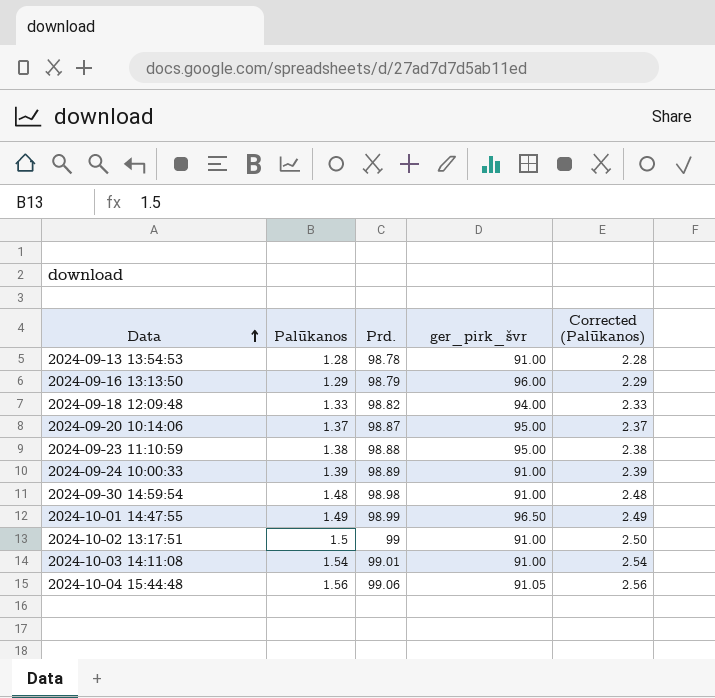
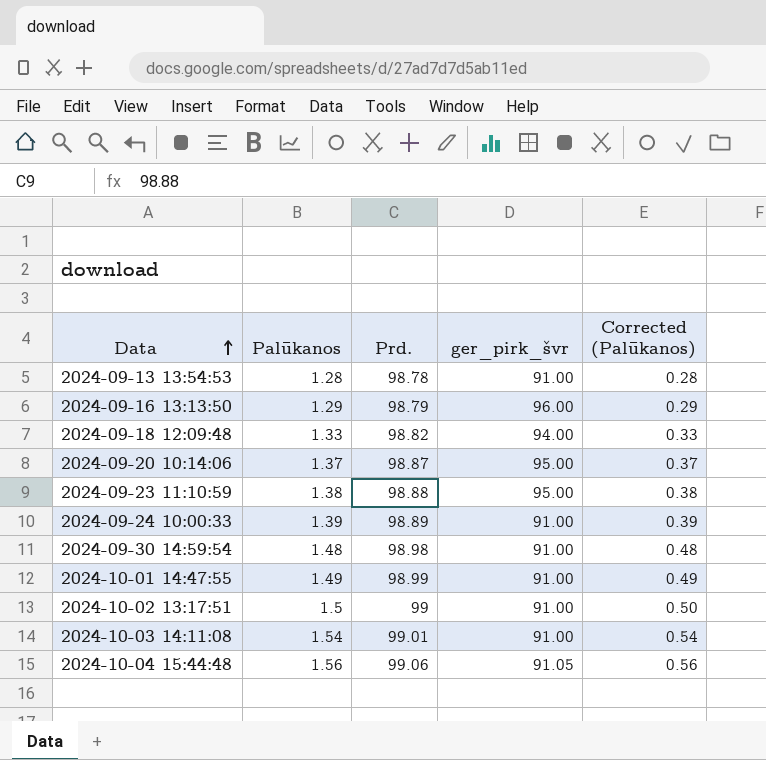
column Corrected (Palūkanos) | formula: [Palūkanos] + 1 -> [Palūkanos] - 1
2024-10-01 14:47:55 | ger_pirk_švr: 96.50 -> 91.00

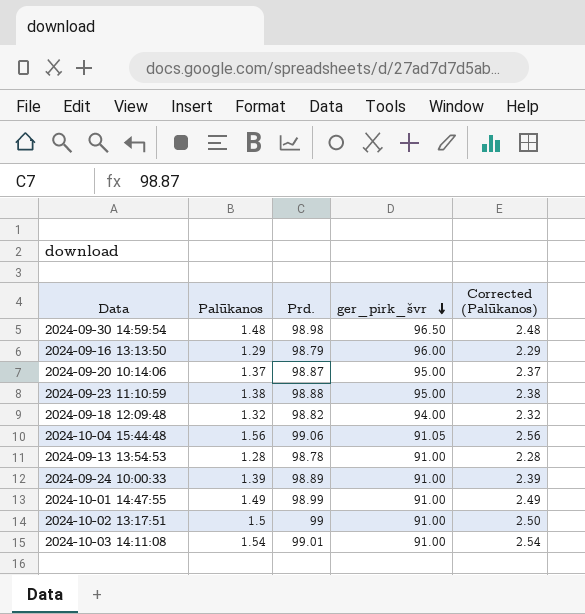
row order: Data ascending -> ger_pirk_švr descending
column Corrected (Palūkanos) | formula: [Palūkanos] - 1 -> [Palūkanos] + 1
2024-09-30 14:59:54 | ger_pirk_švr: 91.00 -> 96.50
2024-09-18 12:09:48 | Palūkanos: 1.33 -> 1.32

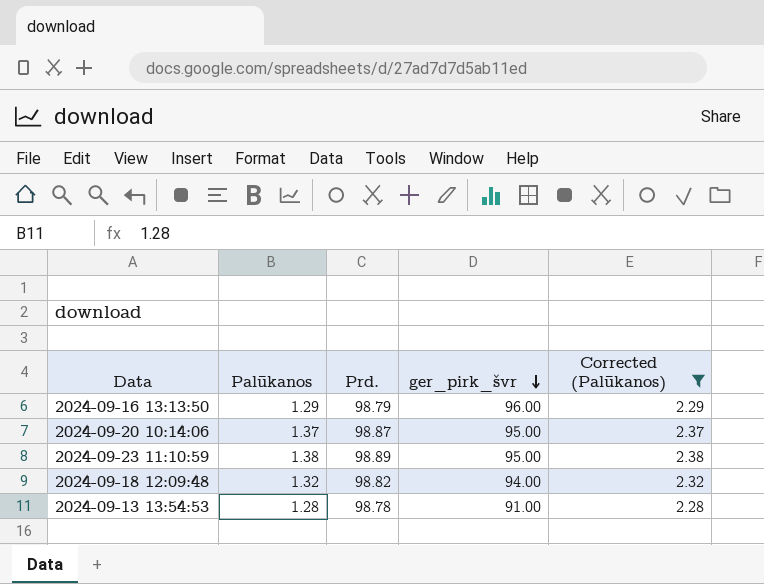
filter: none -> Corrected (Palūkanos) <= 2.38
2024-09-23 11:10:59 | Prd.: 98.88 -> 98.89

